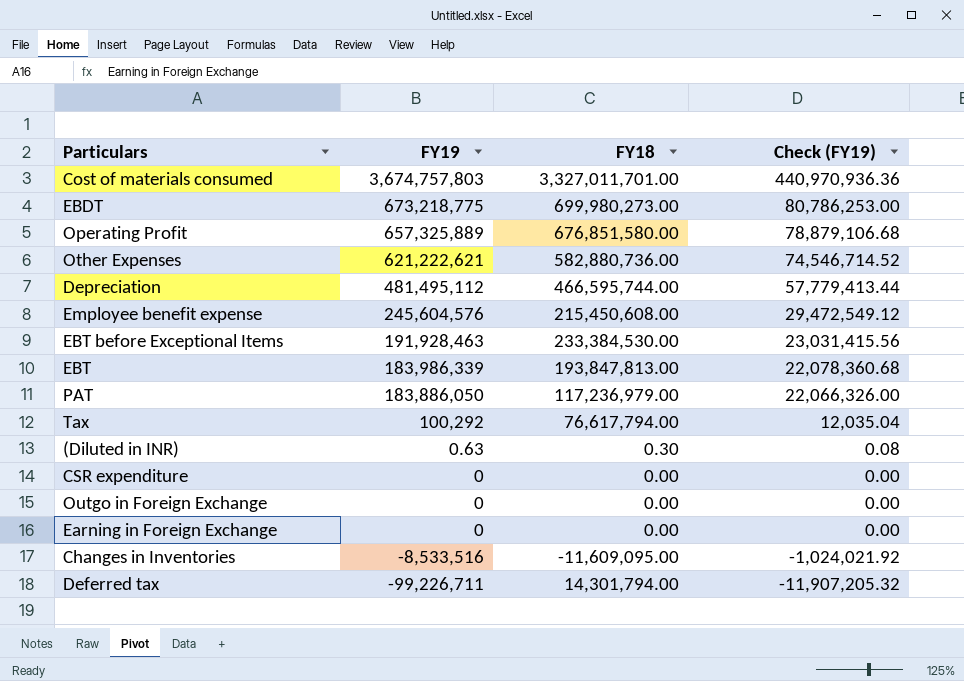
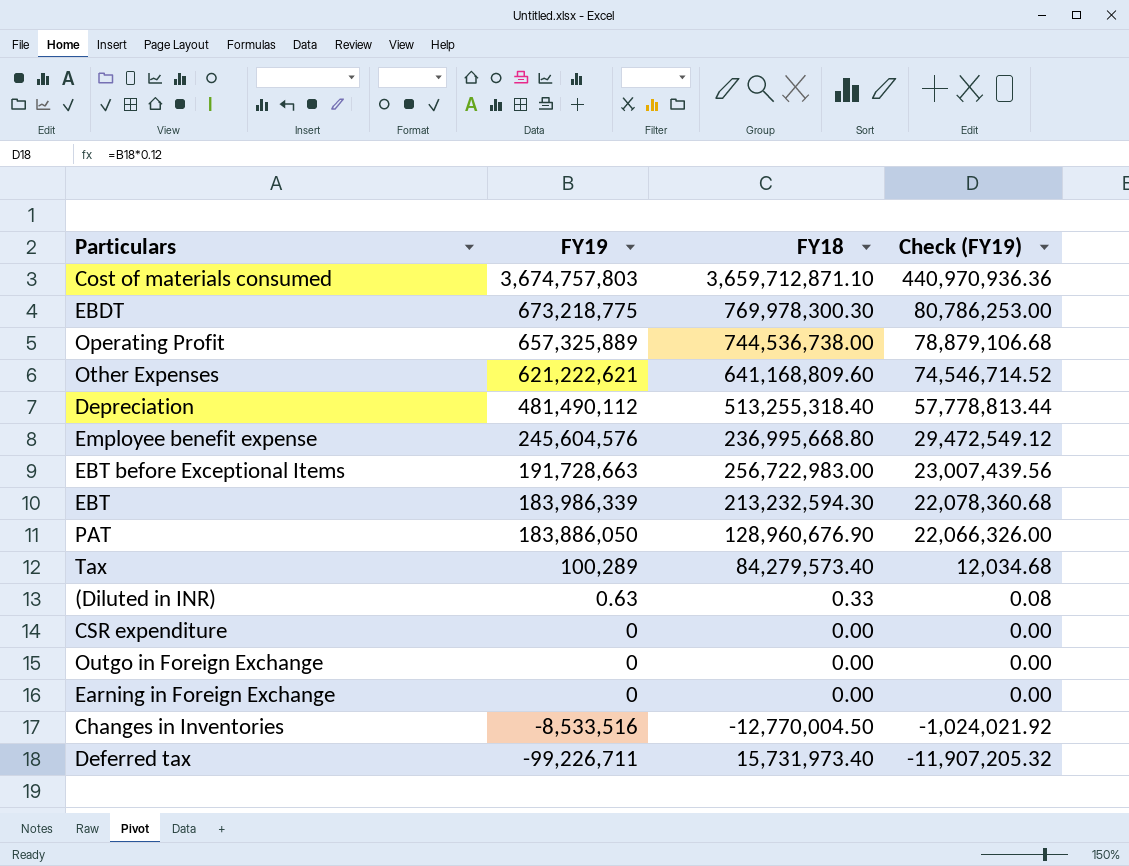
Cost of materials consumed | FY18: 3,327,011,701.00 -> 3,659,712,871.10
EBDT | FY18: 699,980,273.00 -> 769,978,300.30
Operating Profit | FY18: 676,851,580.00 -> 744,536,738.00
Other Expenses | FY18: 582,880,736.00 -> 641,168,809.60
Depreciation | FY19: 481,495,112 -> 481,490,112
Depreciation | FY18: 466,595,744.00 -> 513,255,318.40
Depreciation | Check (FY19): 57,779,413.44 -> 57,778,813.44
Employee benefit expense | FY18: 215,450,608.00 -> 236,995,668.80
EBT before Exceptional Items | FY19: 191,928,463 -> 191,728,663
EBT before Exceptional Items | FY18: 233,384,530.00 -> 256,722,983.00
EBT before Exceptional Items | Check (FY19): 23,031,415.56 -> 23,007,439.56
EBT | FY18: 193,847,813.00 -> 213,232,594.30
PAT | FY18: 117,236,979.00 -> 128,960,676.90
Tax | FY19: 100,292 -> 100,289
Tax | FY18: 76,617,794.00 -> 84,279,573.40
Tax | Check (FY19): 12,035.04 -> 12,034.68
(Diluted in INR) | FY18: 0.30 -> 0.33
Changes in Inventories | FY18: -11,609,095.00 -> -12,770,004.50
Deferred tax | FY18: 14,301,794.00 -> 15,731,973.40

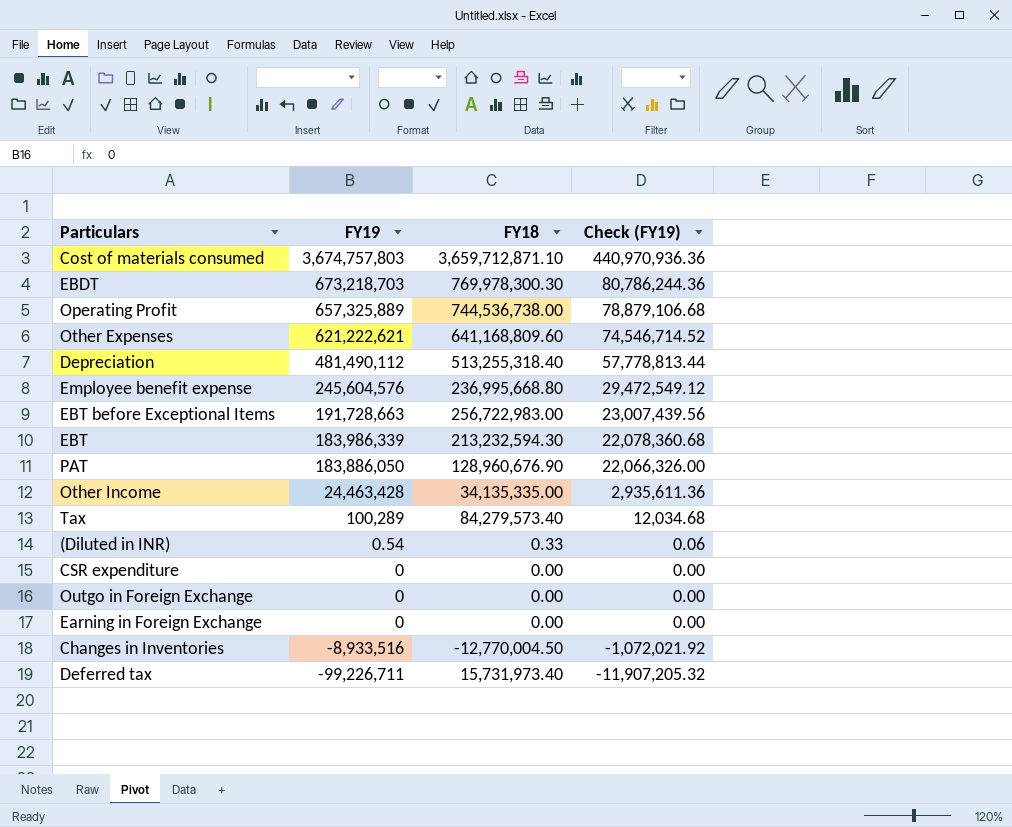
EBDT | FY19: 673,218,775 -> 673,218,703
EBDT | Check (FY19): 80,786,253.00 -> 80,786,244.36
row Other Income: none -> 24,463,428 | 34,135,335.00 | 2,935,611.36
(Diluted in INR) | FY19: 0.63 -> 0.54
(Diluted in INR) | Check (FY19): 0.08 -> 0.06
Changes in Inventories | FY19: -8,533,516 -> -8,933,516
Changes in Inventories | Check (FY19): -1,024,021.92 -> -1,072,021.92

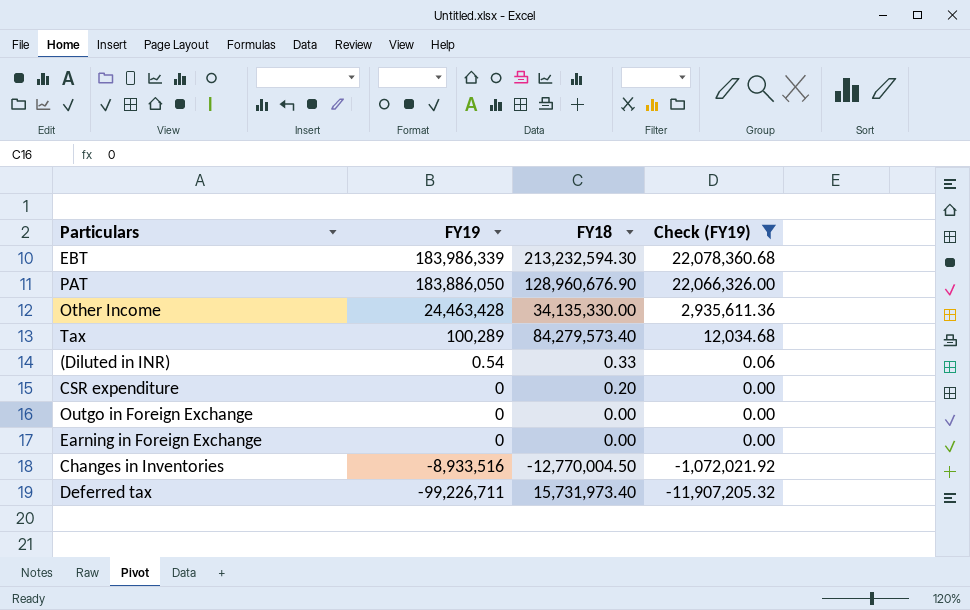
filter: none -> Check (FY19) <= 22,078,360.68
Other Income | FY18: 34,135,335.00 -> 34,135,330.00
CSR expenditure | FY18: 0.00 -> 0.20

